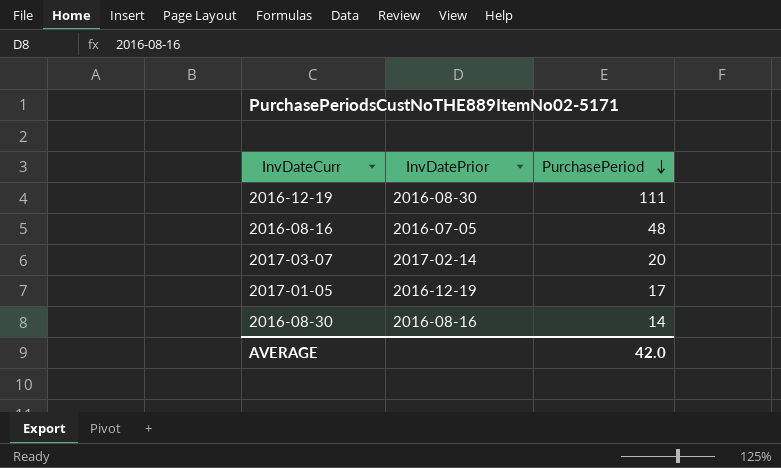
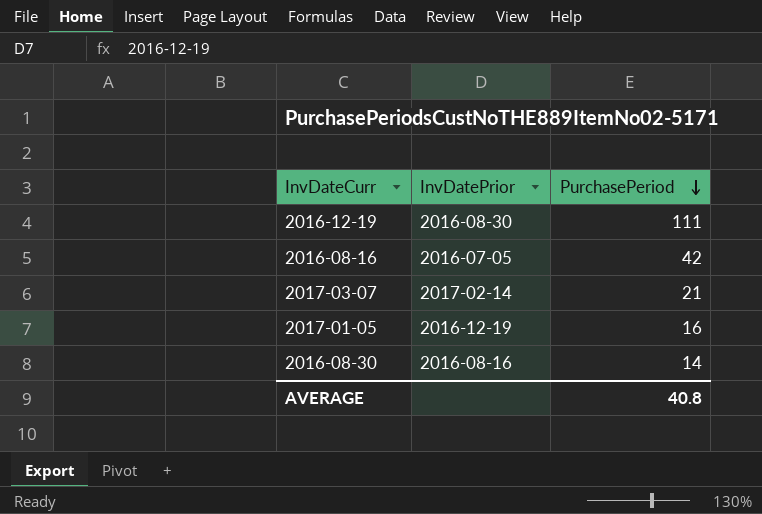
2016-08-16 | PurchasePeriod: 48 -> 42
2017-03-07 | PurchasePeriod: 20 -> 21
2017-01-05 | PurchasePeriod: 17 -> 16
AVERAGE | PurchasePeriod: 42.0 -> 40.8

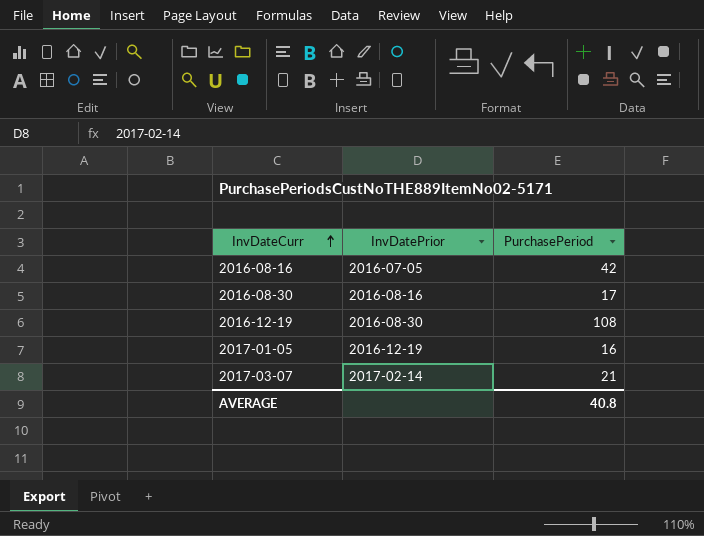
row order: PurchasePeriod descending -> InvDateCurr ascending
2016-08-30 | PurchasePeriod: 14 -> 17
2016-12-19 | PurchasePeriod: 111 -> 108

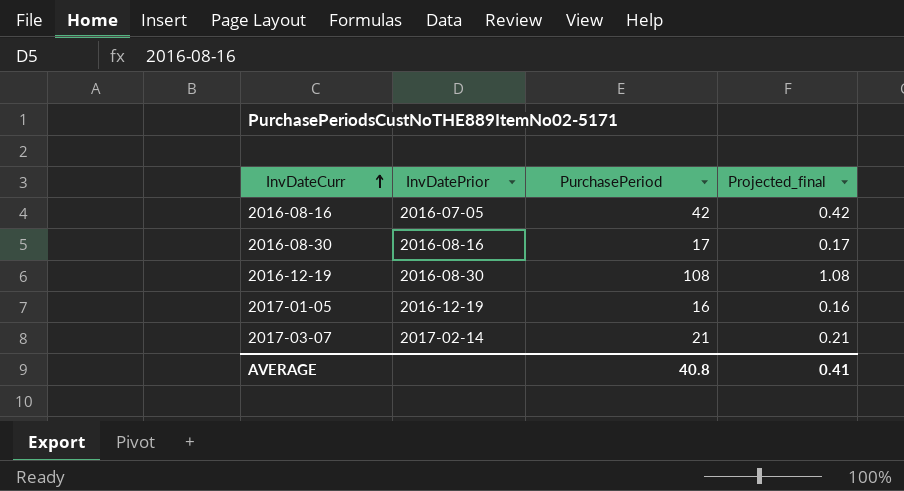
column Projected_final | formula: none -> [PurchasePeriod] * 0.01

